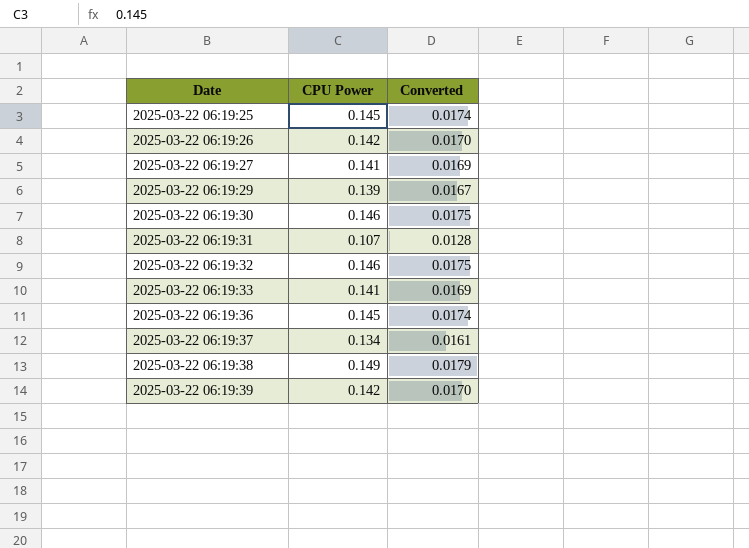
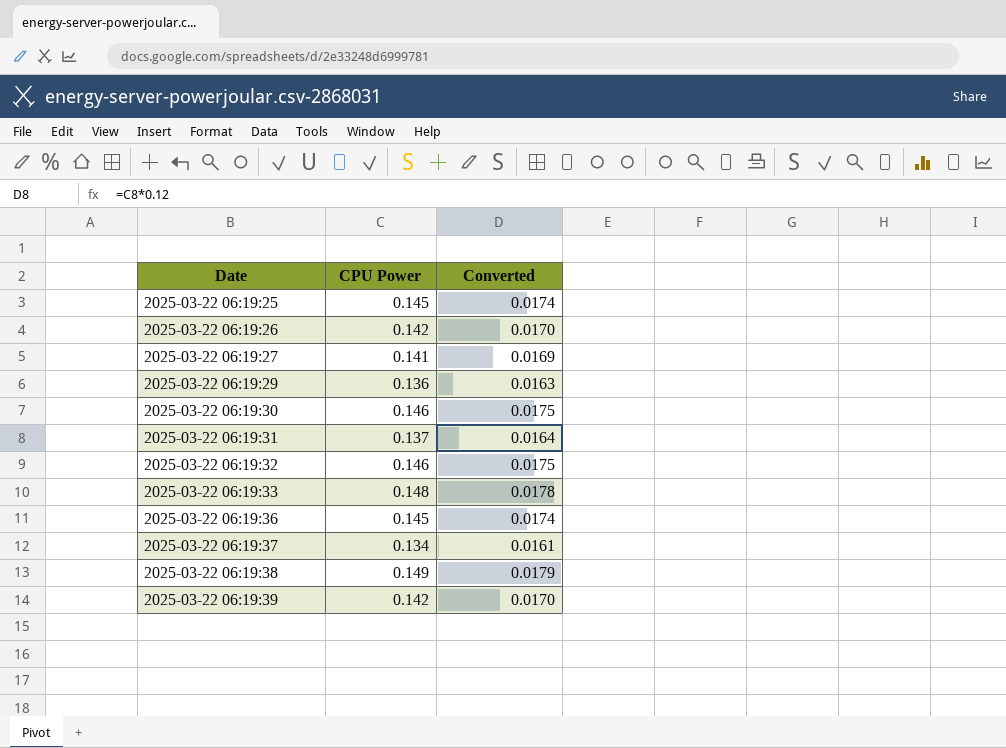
2025-03-22 06:19:29 | CPU Power: 0.139 -> 0.136
2025-03-22 06:19:29 | Converted: 0.0167 -> 0.0163
2025-03-22 06:19:31 | CPU Power: 0.107 -> 0.137
2025-03-22 06:19:31 | Converted: 0.0128 -> 0.0164
2025-03-22 06:19:33 | CPU Power: 0.141 -> 0.148
2025-03-22 06:19:33 | Converted: 0.0169 -> 0.0178

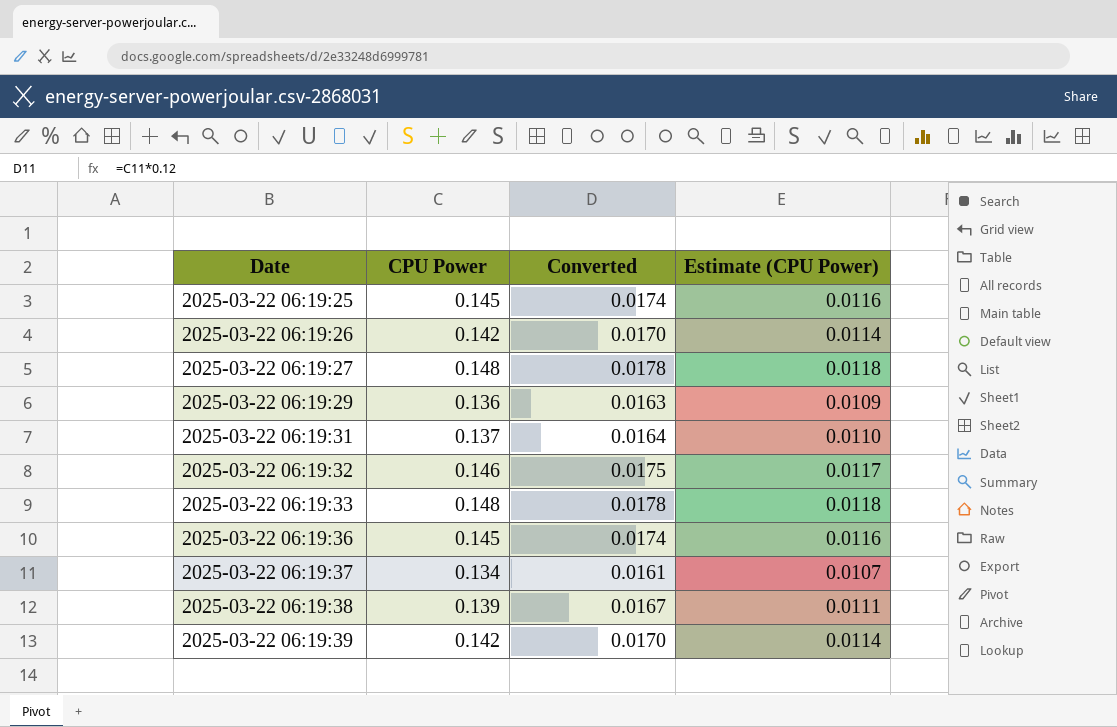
column Estimate (CPU Power) | formula: none -> [CPU Power] * 0.08
row 2025-03-22 06:19:30: 0.146 | 0.0175 -> none
2025-03-22 06:19:27 | CPU Power: 0.141 -> 0.148
2025-03-22 06:19:27 | Converted: 0.0169 -> 0.0178
2025-03-22 06:19:38 | CPU Power: 0.149 -> 0.139
2025-03-22 06:19:38 | Converted: 0.0179 -> 0.0167

